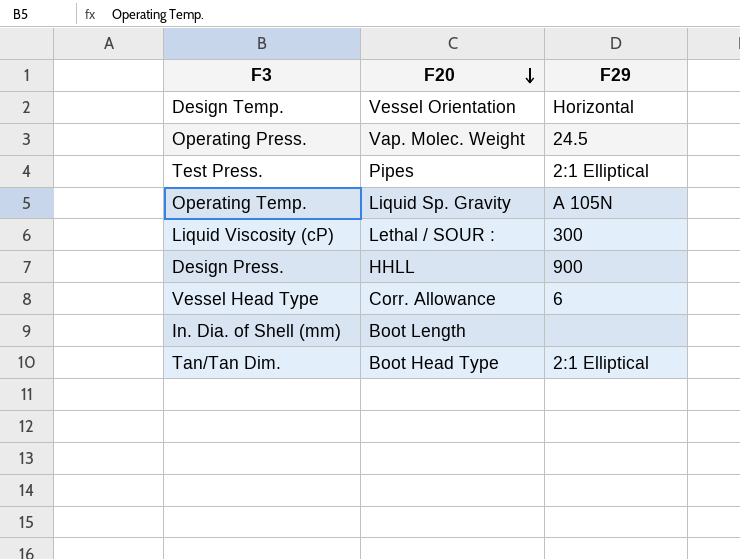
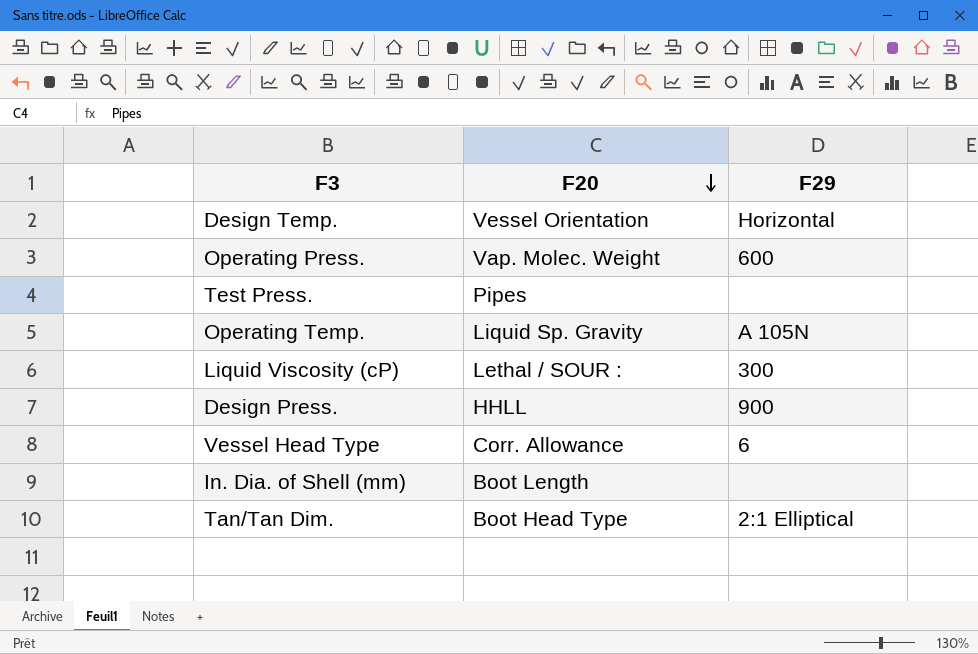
Operating Press. | F29: 24.5 -> 600
Test Press. | F29: 2:1 Elliptical -> none

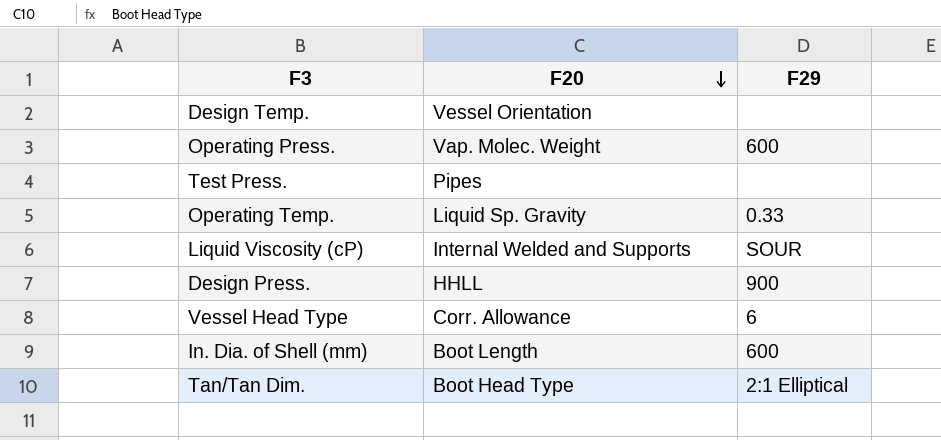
Design Temp. | F29: Horizontal -> none
Operating Temp. | F29: A 105N -> 0.33
Liquid Viscosity (cP) | F20: Lethal / SOUR : -> Internal Welded and Supports
Liquid Viscosity (cP) | F29: 300 -> SOUR
In. Dia. of Shell (mm) | F29: none -> 600

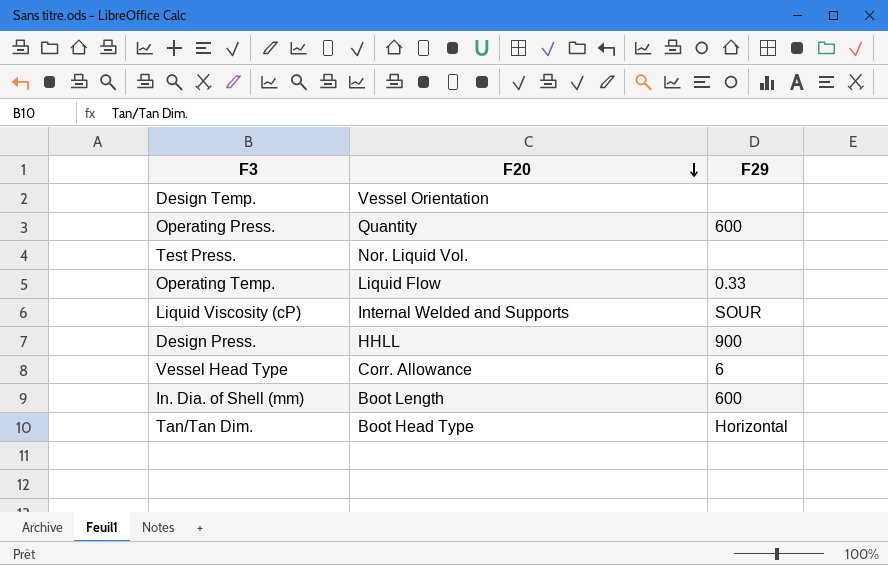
Operating Press. | F20: Vap. Molec. Weight -> Quantity
Test Press. | F20: Pipes -> Nor. Liquid Vol.
Operating Temp. | F20: Liquid Sp. Gravity -> Liquid Flow
Tan/Tan Dim. | F29: 2:1 Elliptical -> Horizontal

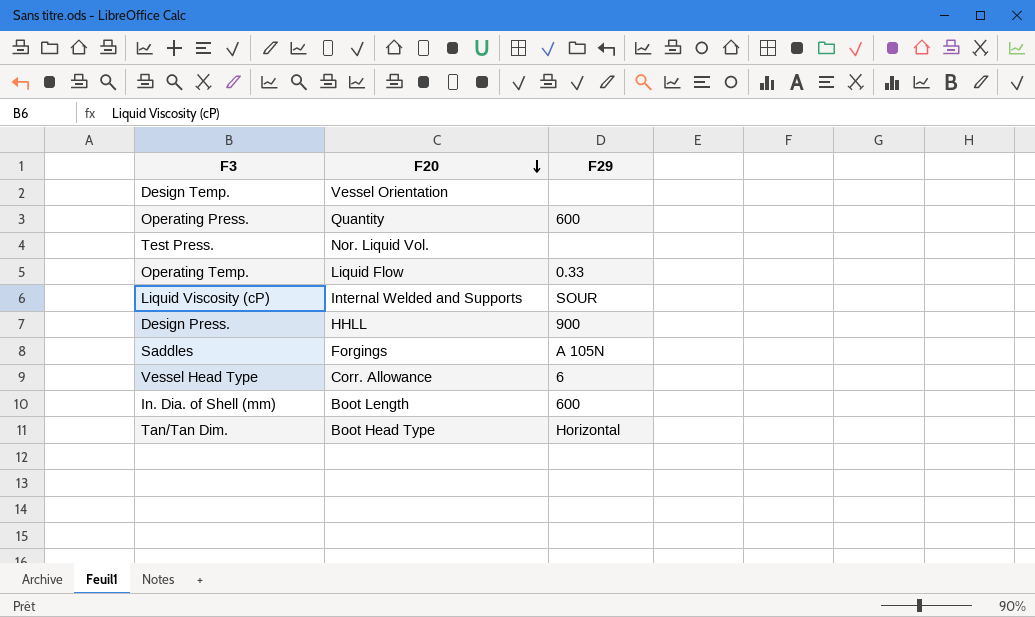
row Saddles: none -> Forgings | A 105N

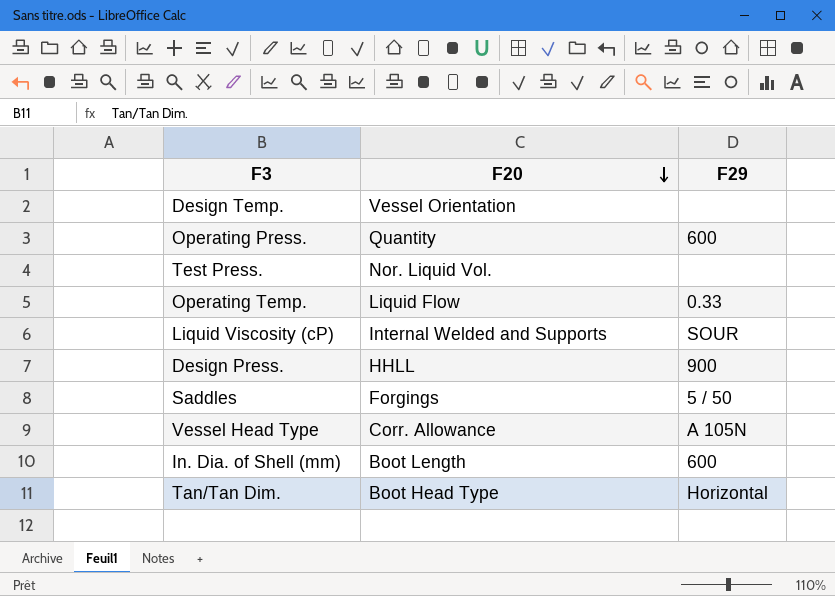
Saddles | F29: A 105N -> 5 / 50
Vessel Head Type | F29: 6 -> A 105N

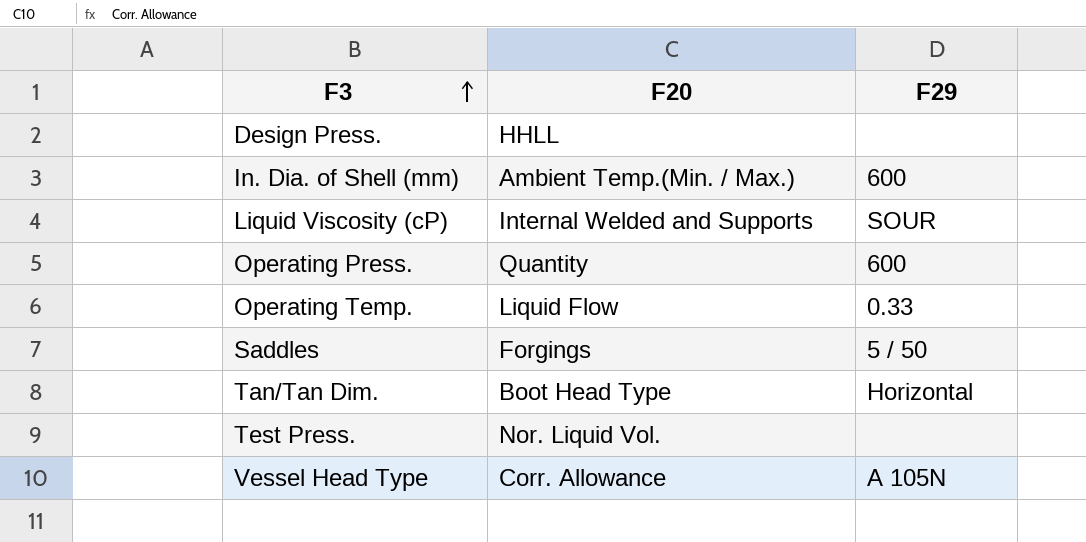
row order: F20 descending -> F3 ascending
row Design Temp.: Vessel Orientation | none -> none
Design Press. | F29: 900 -> none
In. Dia. of Shell (mm) | F20: Boot Length -> Ambient Temp.(Min. / Max.)

